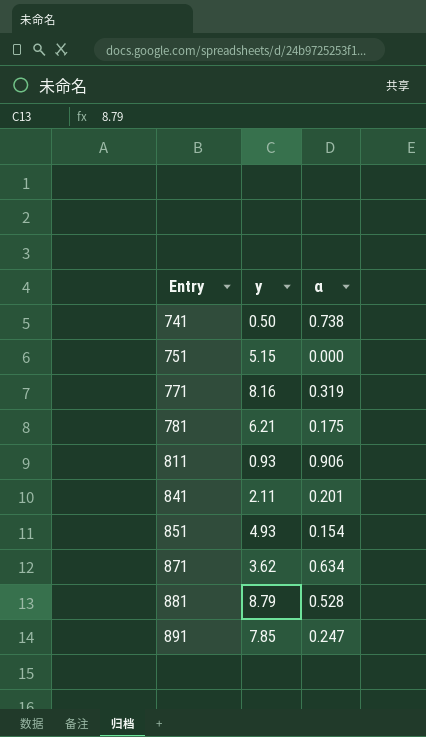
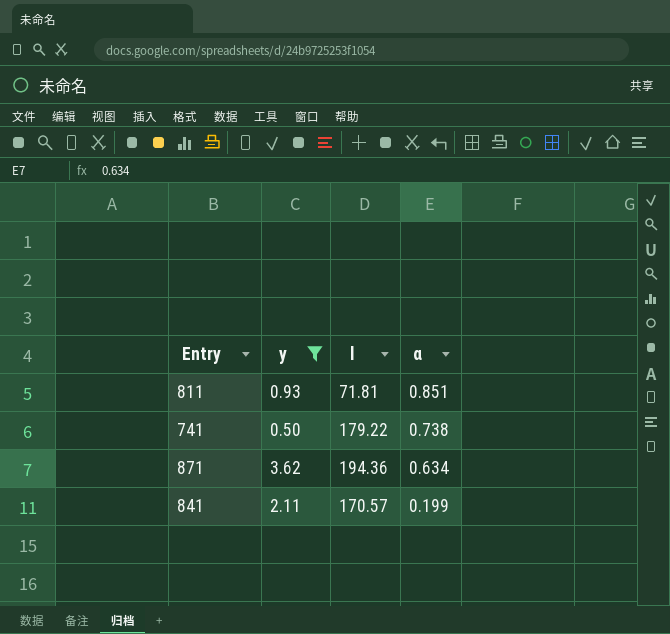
filter: none -> y <= 3.62
row order: Entry ascending -> α descending
column l | position: none -> 3
811 | α: 0.906 -> 0.851
841 | α: 0.201 -> 0.199

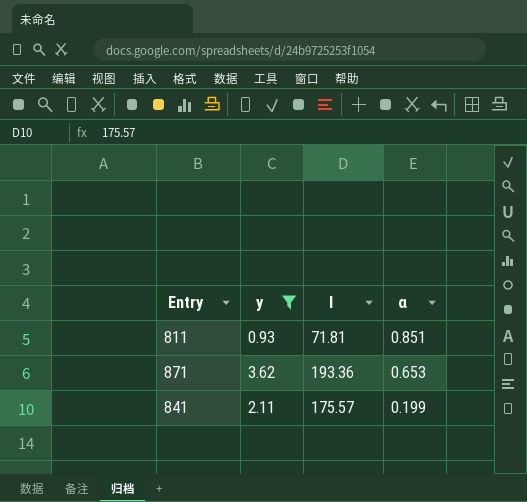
row 741: 0.50 | 179.22 | 0.738 -> none
871 | l: 194.36 -> 193.36
871 | α: 0.634 -> 0.653
841 | l: 170.57 -> 175.57

